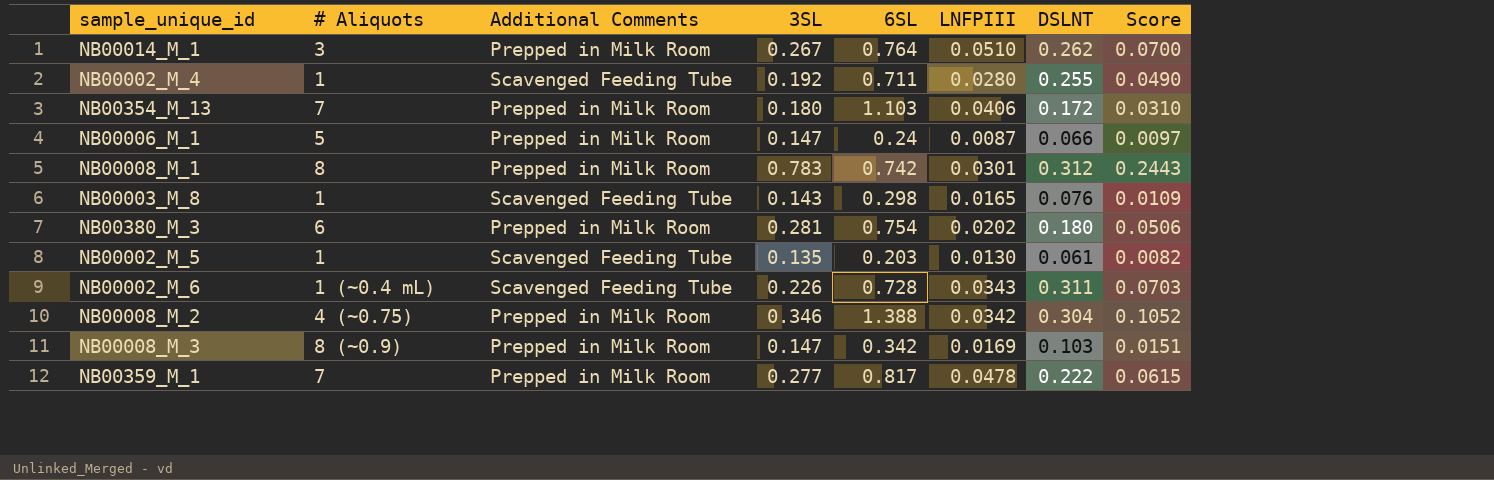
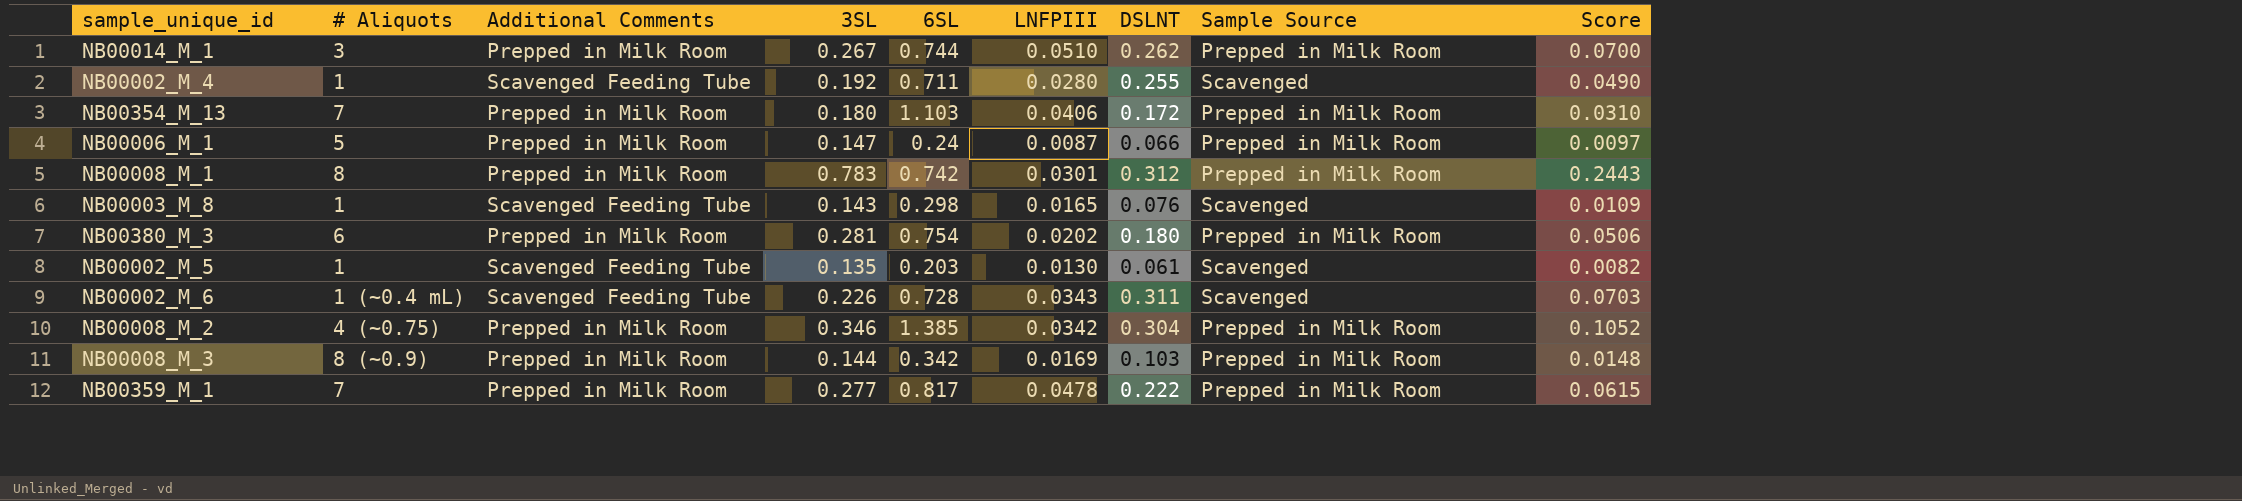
column Sample Source | position: none -> 8
NB00014_M_1 | 6SL: 0.764 -> 0.744
NB00008_M_2 | 6SL: 1.388 -> 1.385
NB00008_M_3 | 3SL: 0.147 -> 0.144
NB00008_M_3 | Score: 0.0151 -> 0.0148

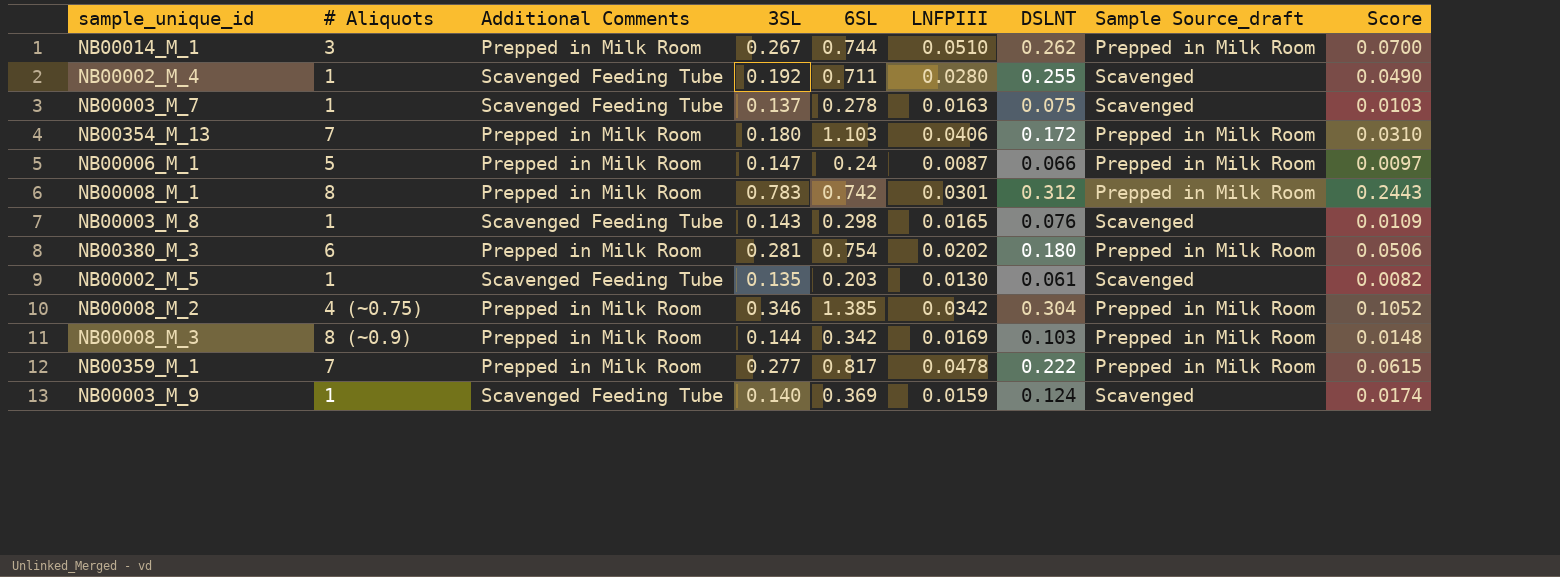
column name: Sample Source -> Sample Source_draft
row NB00002_M_6: 1 (~0.4 mL) | Scavenged Feeding Tube | 0.226 | 0.728 | 0.0343 | 0.311 | Scavenged | 0.0703 -> none
row NB00003_M_7: none -> 1 | Scavenged Feeding Tube | 0.137 | 0.278 | 0.0163 | 0.075 | Scavenged | 0.0103
row NB00003_M_9: none -> 1 | Scavenged Feeding Tube | 0.140 | 0.369 | 0.0159 | 0.124 | Scavenged | 0.0174

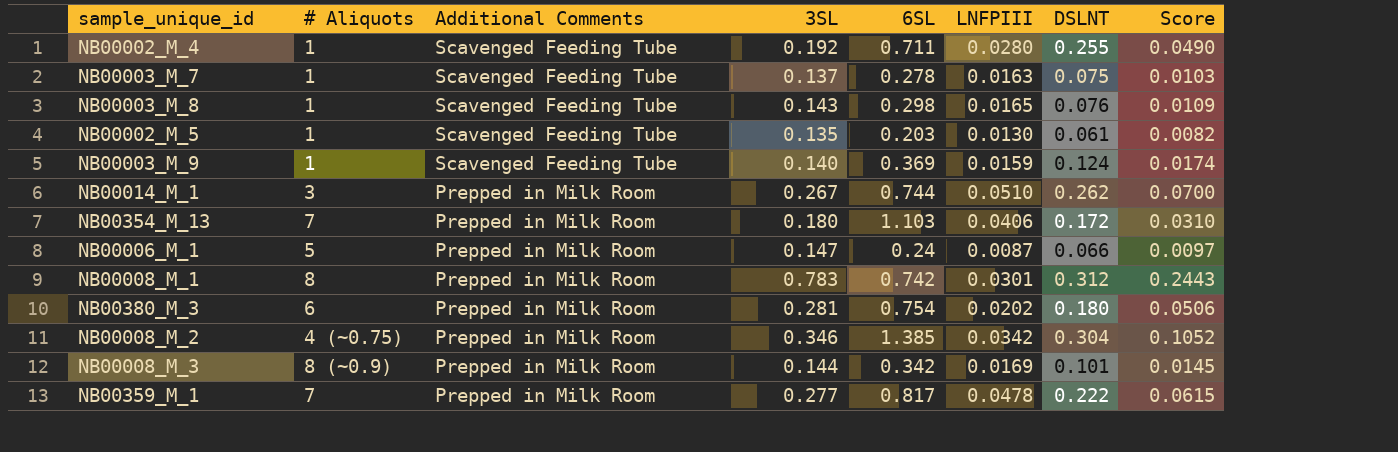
row order: none -> Additional Comments descending
column Sample Source_draft | position: 8 -> none
NB00008_M_3 | DSLNT: 0.103 -> 0.101
NB00008_M_3 | Score: 0.0148 -> 0.0145

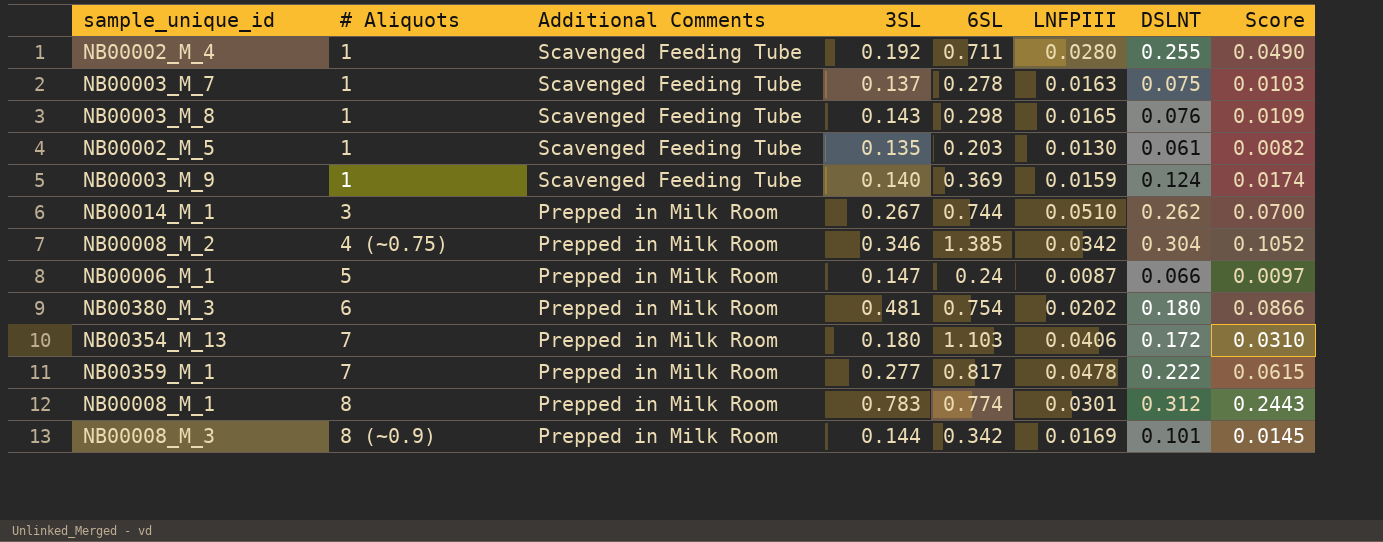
row order: Additional Comments descending -> # Aliquots ascending
NB00380_M_3 | 3SL: 0.281 -> 0.481
NB00380_M_3 | Score: 0.0506 -> 0.0866
NB00008_M_1 | 6SL: 0.742 -> 0.774

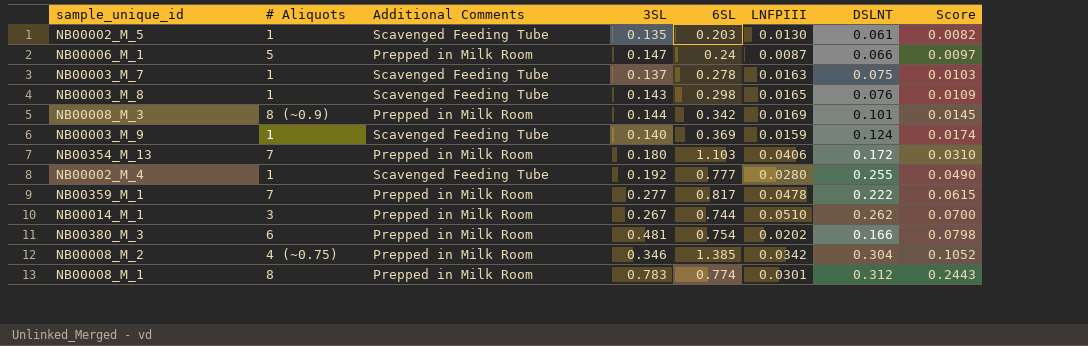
row order: # Aliquots ascending -> Score ascending
NB00002_M_4 | 6SL: 0.711 -> 0.777
NB00380_M_3 | DSLNT: 0.180 -> 0.166
NB00380_M_3 | Score: 0.0866 -> 0.0798

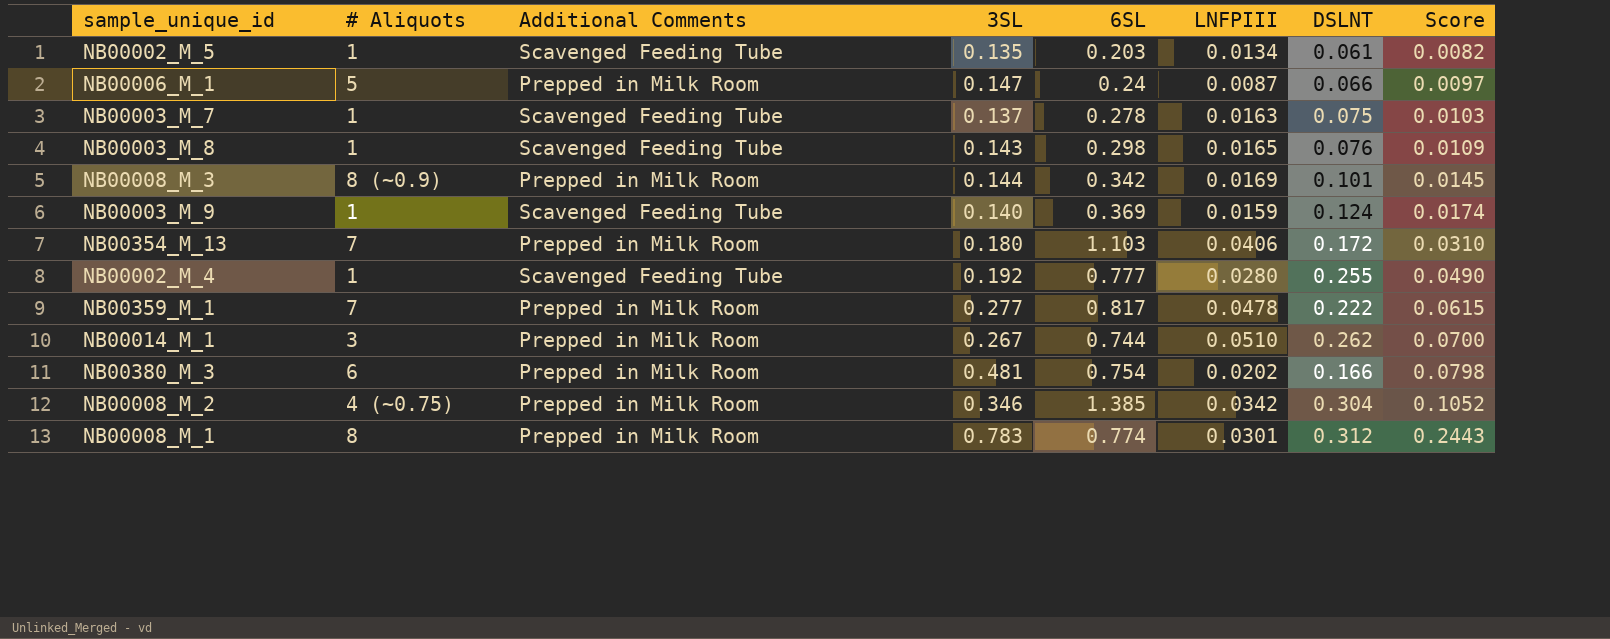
NB00002_M_5 | LNFPIII: 0.0130 -> 0.0134

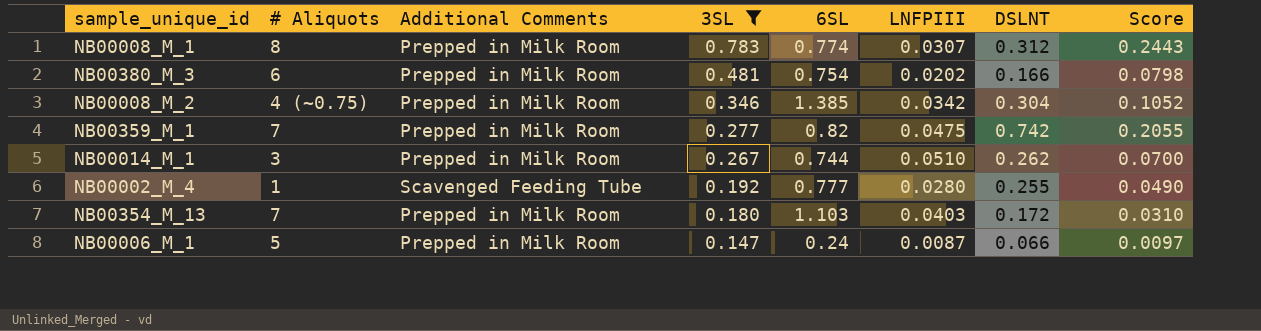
filter: none -> 3SL >= 0.147
row order: Score ascending -> 3SL descending
NB00008_M_1 | LNFPIII: 0.0301 -> 0.0307
NB00359_M_1 | 6SL: 0.817 -> 0.82
NB00359_M_1 | LNFPIII: 0.0478 -> 0.0475
NB00359_M_1 | DSLNT: 0.222 -> 0.742
NB00359_M_1 | Score: 0.0615 -> 0.2055
NB00354_M_13 | LNFPIII: 0.0406 -> 0.0403

